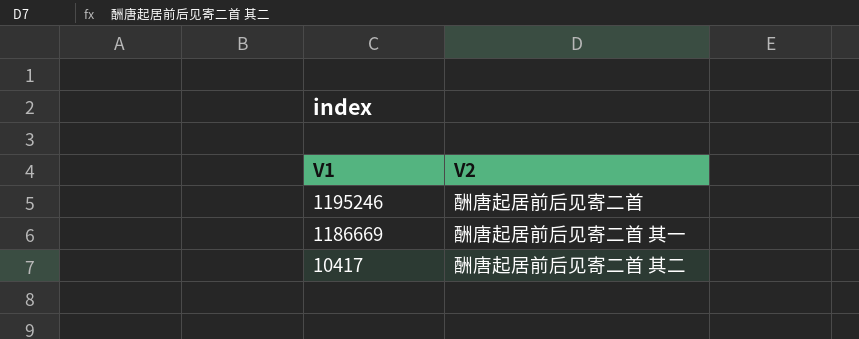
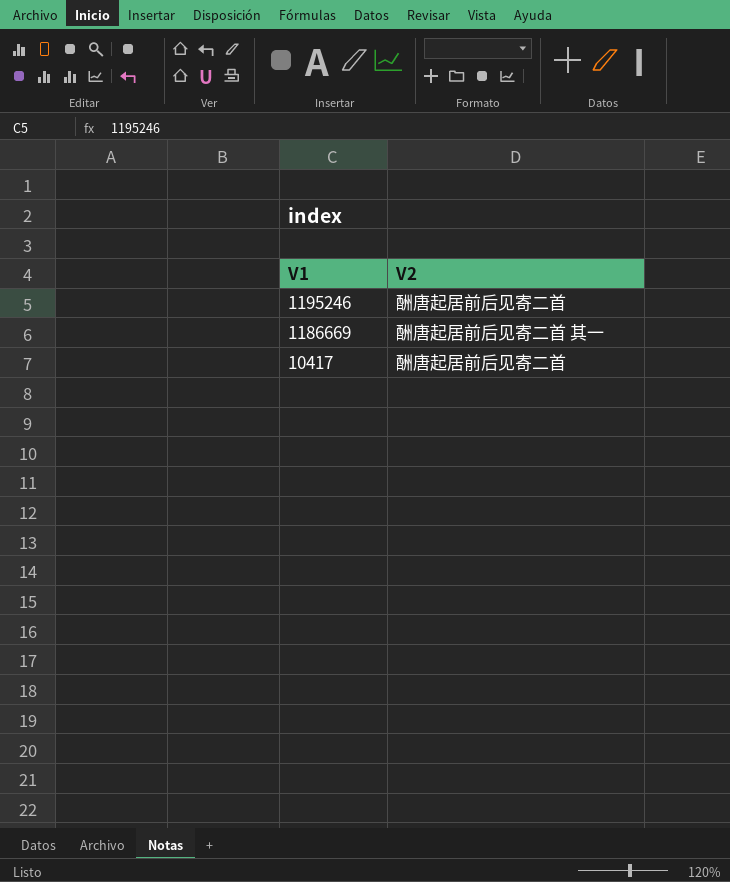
10417 | V2: 酬唐起居前后见寄二首 其二 -> 酬唐起居前后见寄二首

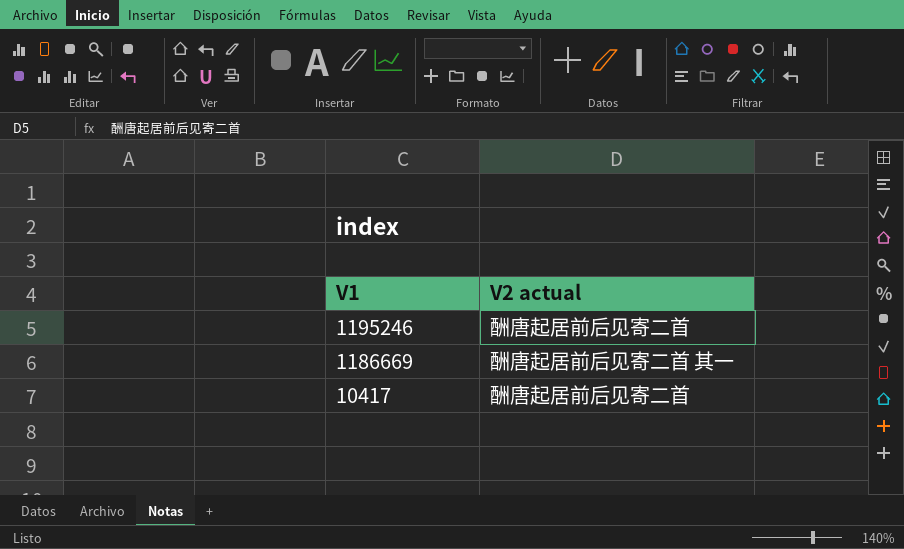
column name: V2 -> V2 actual

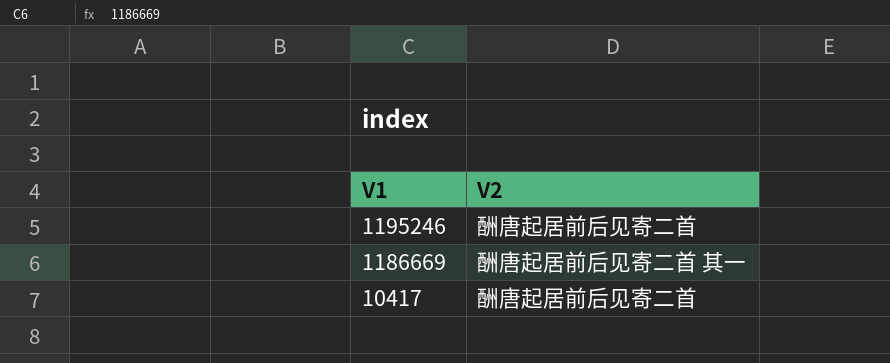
column name: V2 actual -> V2

